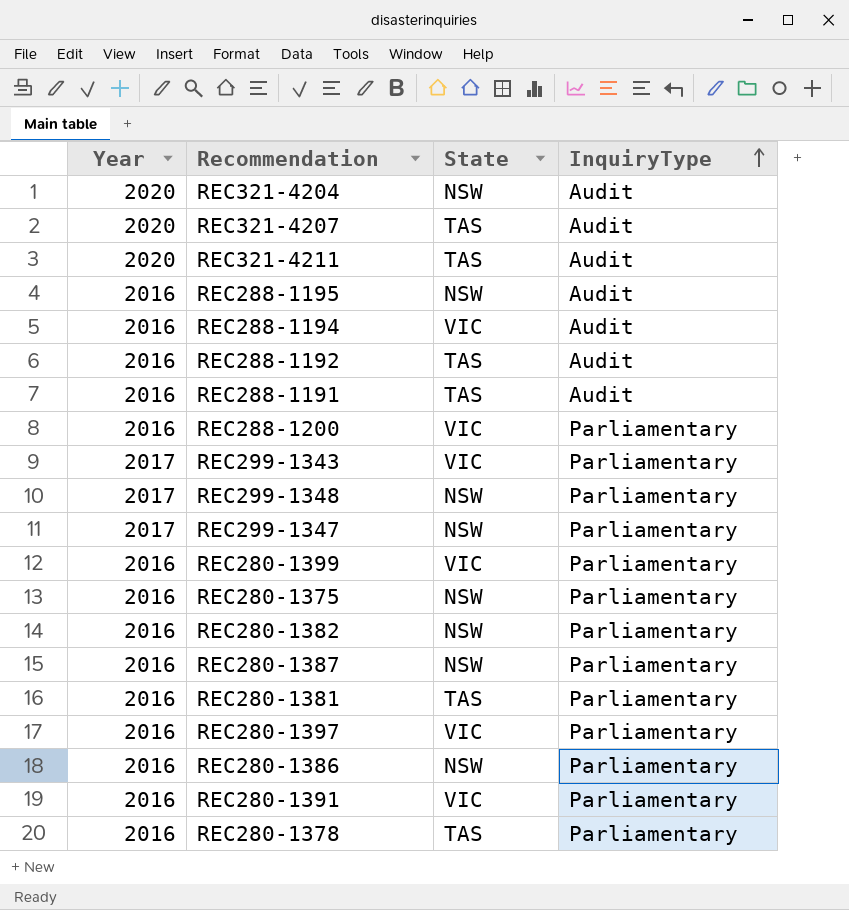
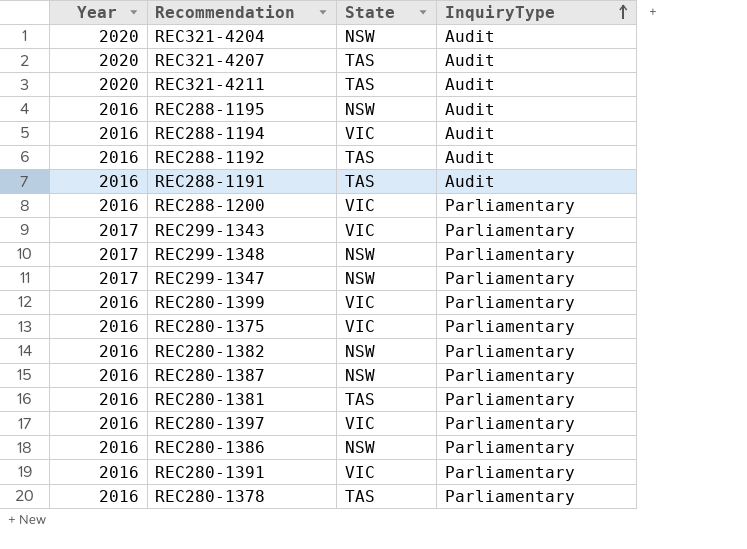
REC280-1375 | State: NSW -> VIC

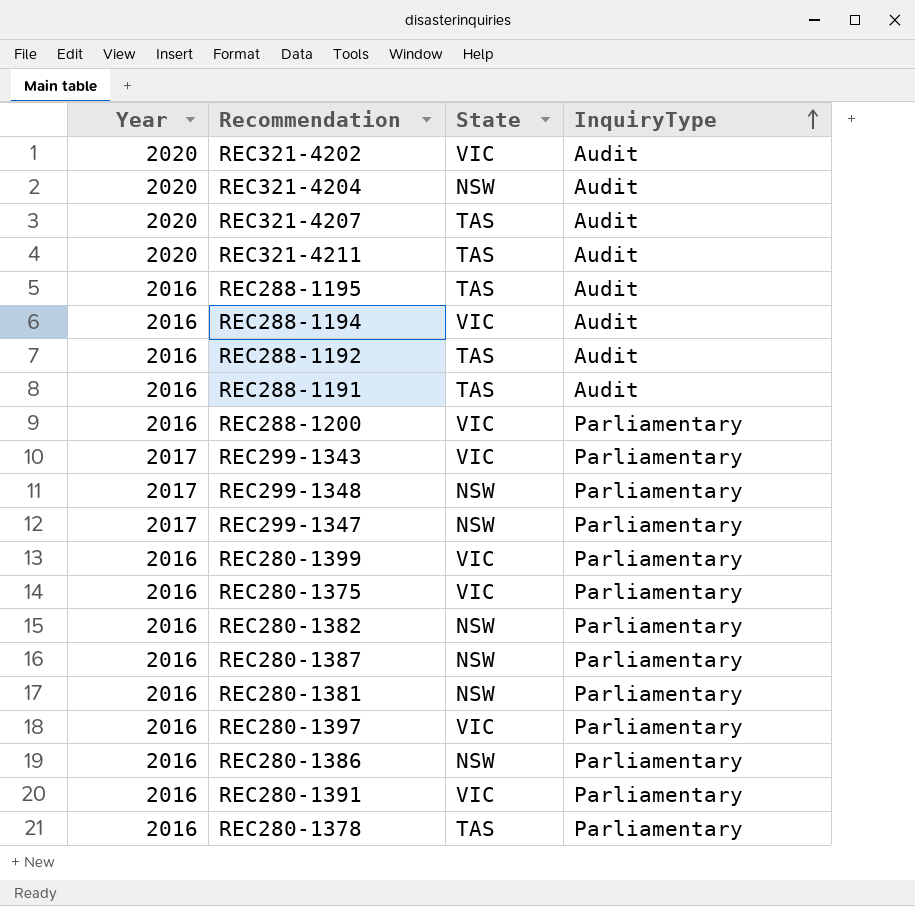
row REC321-4202: none -> 2020 | VIC | Audit
REC288-1195 | State: NSW -> TAS
REC280-1381 | State: TAS -> NSW

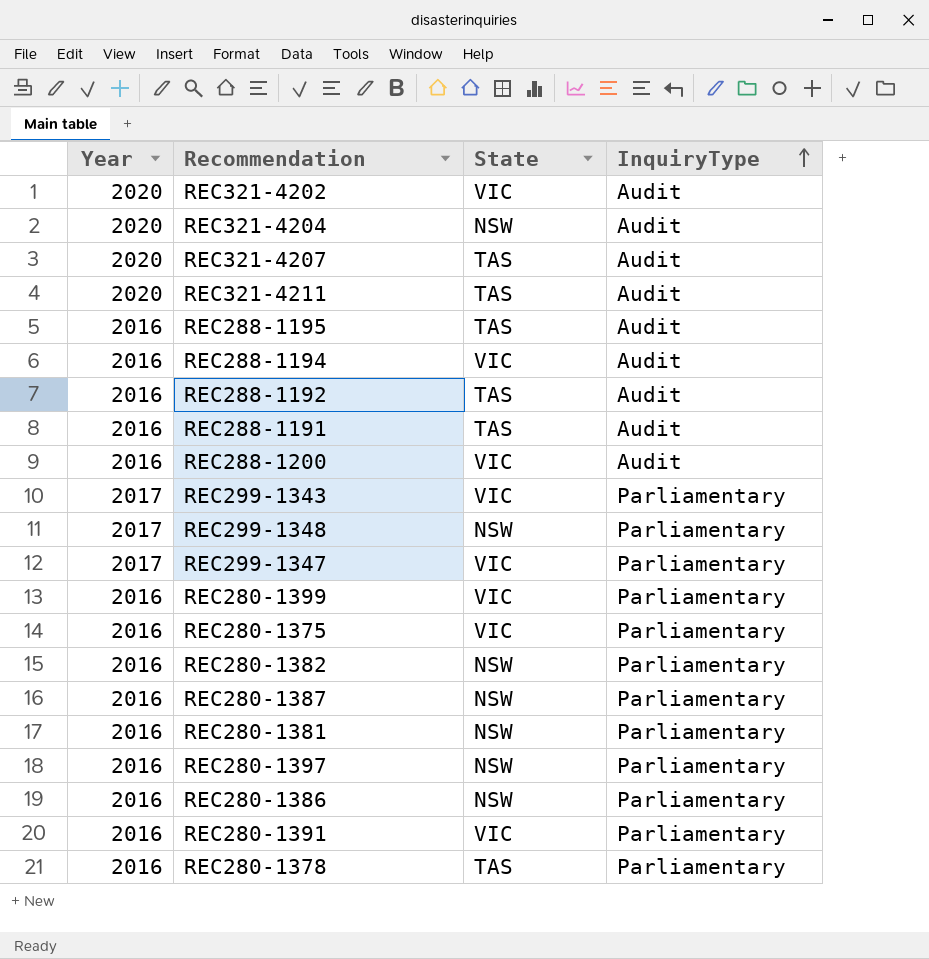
REC288-1200 | InquiryType: Parliamentary -> Audit
REC299-1347 | State: NSW -> VIC
REC280-1397 | State: VIC -> NSW

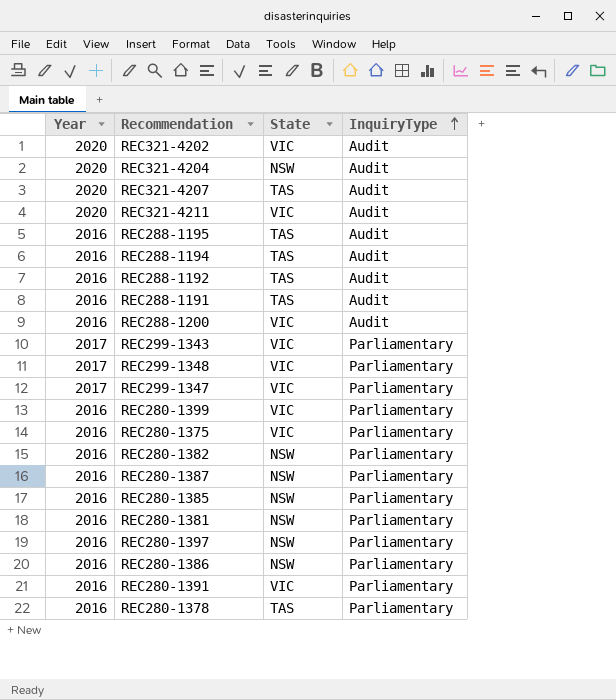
REC321-4211 | State: TAS -> VIC
REC288-1194 | State: VIC -> TAS
REC299-1348 | State: NSW -> VIC
row REC280-1385: none -> 2016 | NSW | Parliamentary

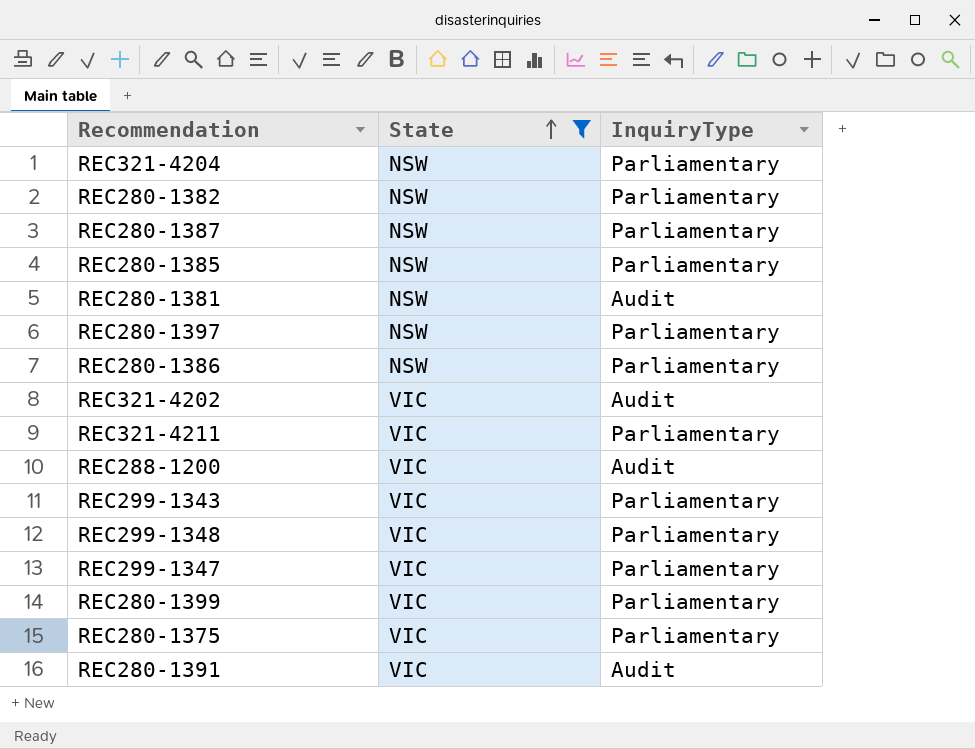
filter: none -> State != TAS
row order: InquiryType ascending -> State ascending
column Year | position: 1 -> none
REC321-4204 | InquiryType: Audit -> Parliamentary
REC280-1381 | InquiryType: Parliamentary -> Audit
REC321-4211 | InquiryType: Audit -> Parliamentary
REC280-1391 | InquiryType: Parliamentary -> Audit

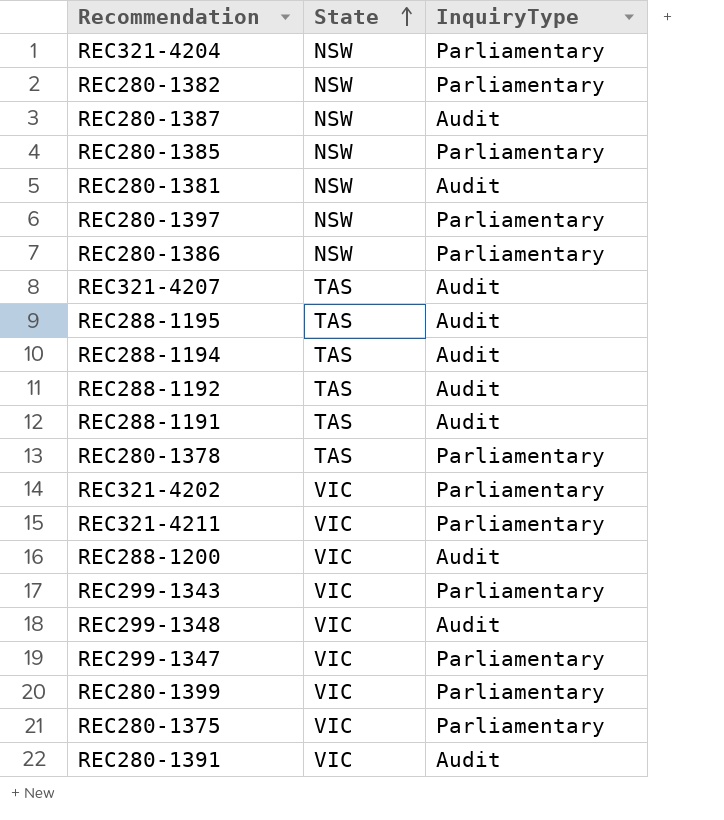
filter: State != TAS -> none
REC280-1387 | InquiryType: Parliamentary -> Audit
REC321-4202 | InquiryType: Audit -> Parliamentary
REC299-1348 | InquiryType: Parliamentary -> Audit

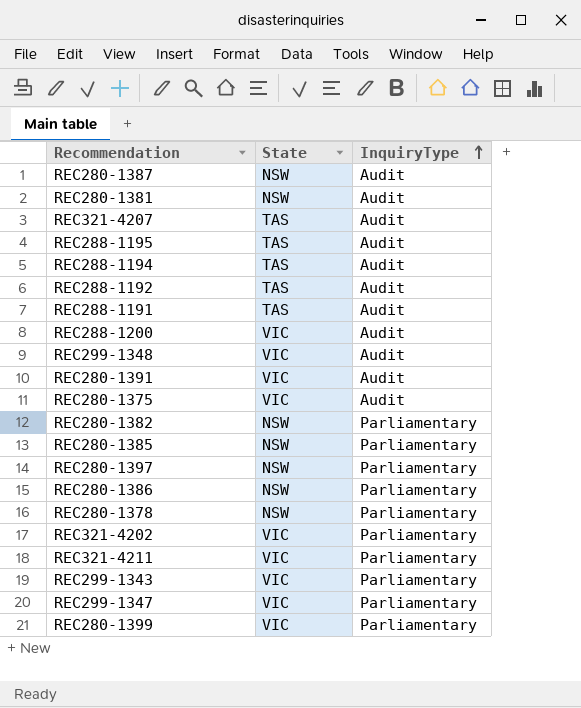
row order: State ascending -> InquiryType ascending
row REC321-4204: NSW | Parliamentary -> none
REC280-1375 | InquiryType: Parliamentary -> Audit
REC280-1378 | State: TAS -> NSW

